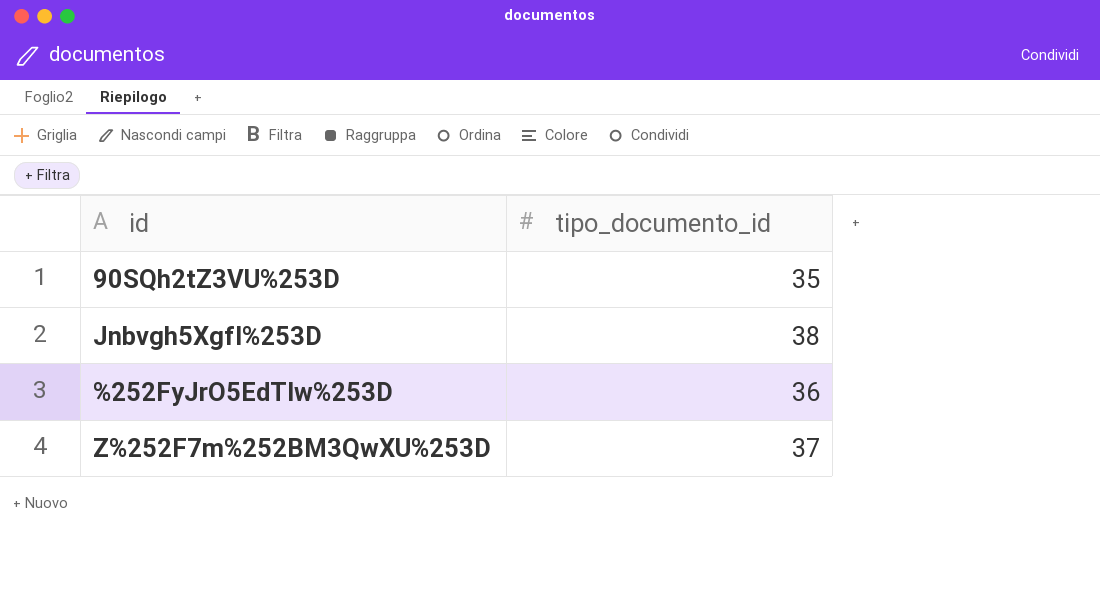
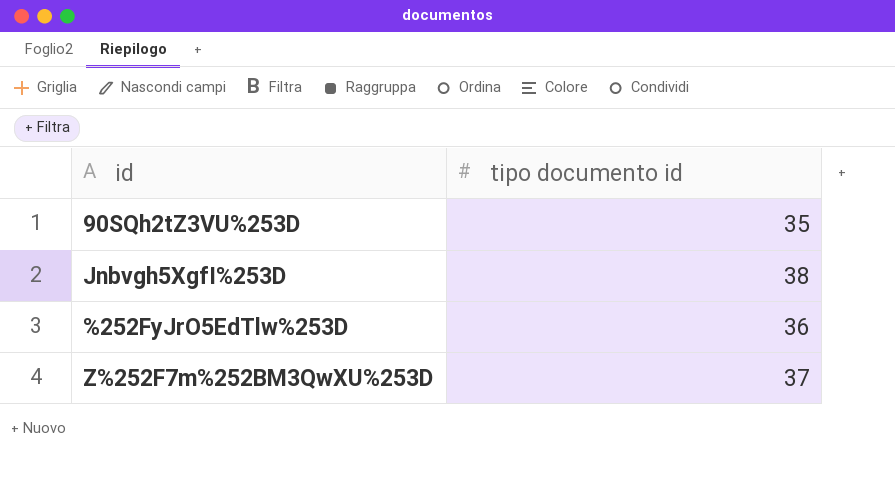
column name: tipo_documento_id -> tipo documento id

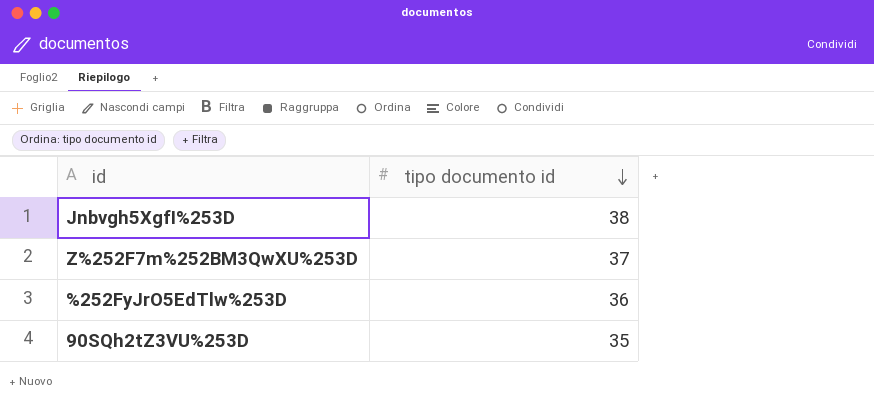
row order: none -> tipo documento id descending

